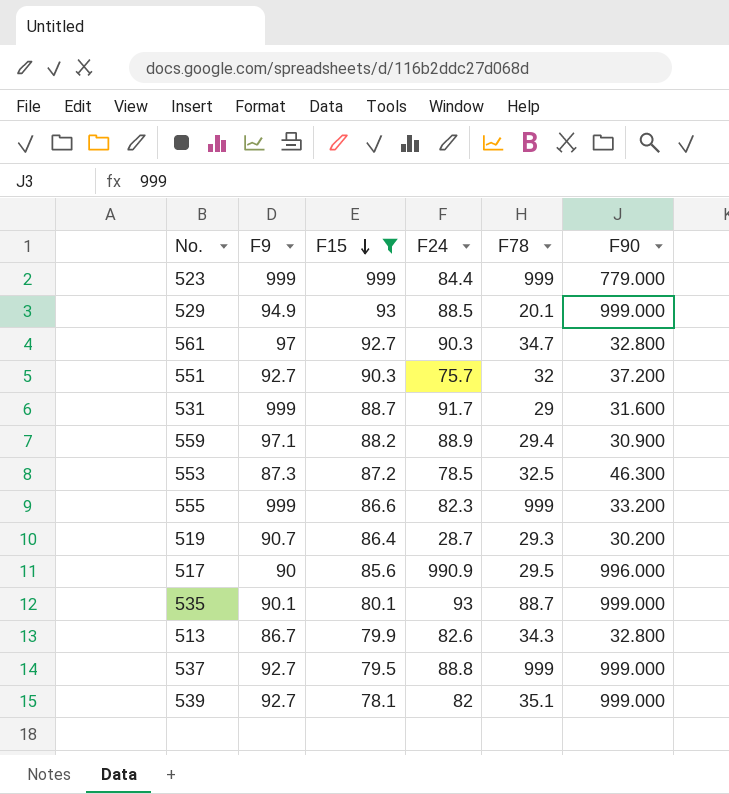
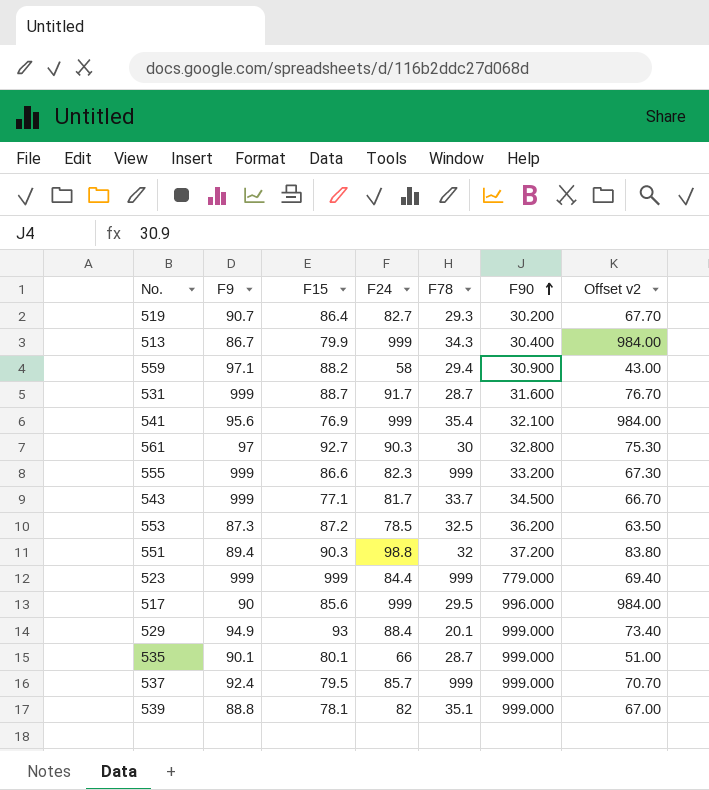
filter: F15 >= 78.1 -> none
row order: F15 descending -> F90 ascending
column Offset v2 | formula: none -> [F24] - 15
519 | F24: 28.7 -> 82.7
513 | F24: 82.6 -> 999
513 | F90: 32.800 -> 30.400
559 | F24: 88.9 -> 58
531 | F78: 29 -> 28.7
561 | F78: 34.7 -> 30
553 | F90: 46.300 -> 36.200
551 | F9: 92.7 -> 89.4
551 | F24: 75.7 -> 98.8
517 | F24: 990.9 -> 999
529 | F24: 88.5 -> 88.4
535 | F24: 93 -> 66
535 | F78: 88.7 -> 28.7
537 | F9: 92.7 -> 92.4
537 | F24: 88.8 -> 85.7
539 | F9: 92.7 -> 88.8

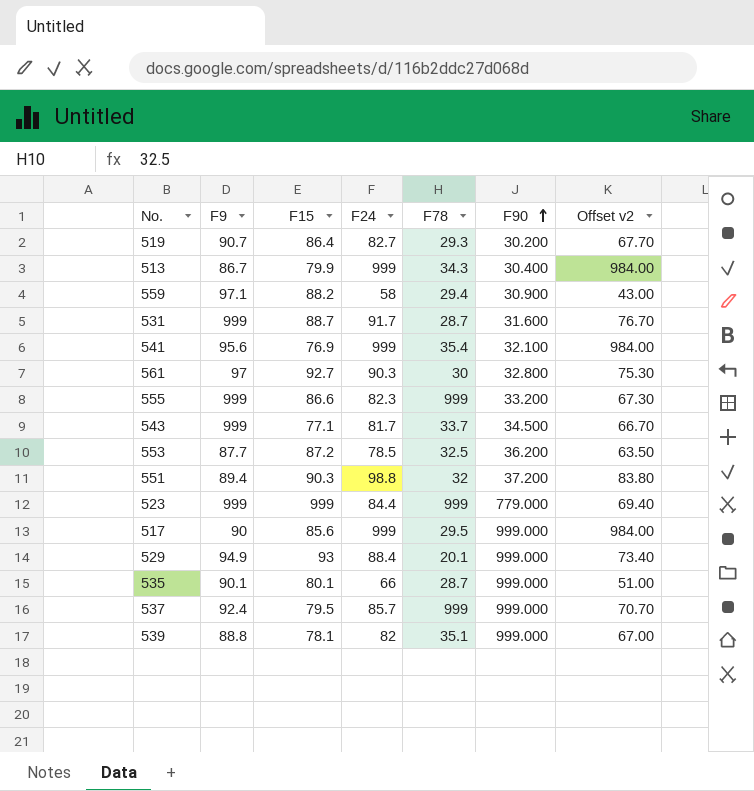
553 | F9: 87.3 -> 87.7
517 | F90: 996.000 -> 999.000

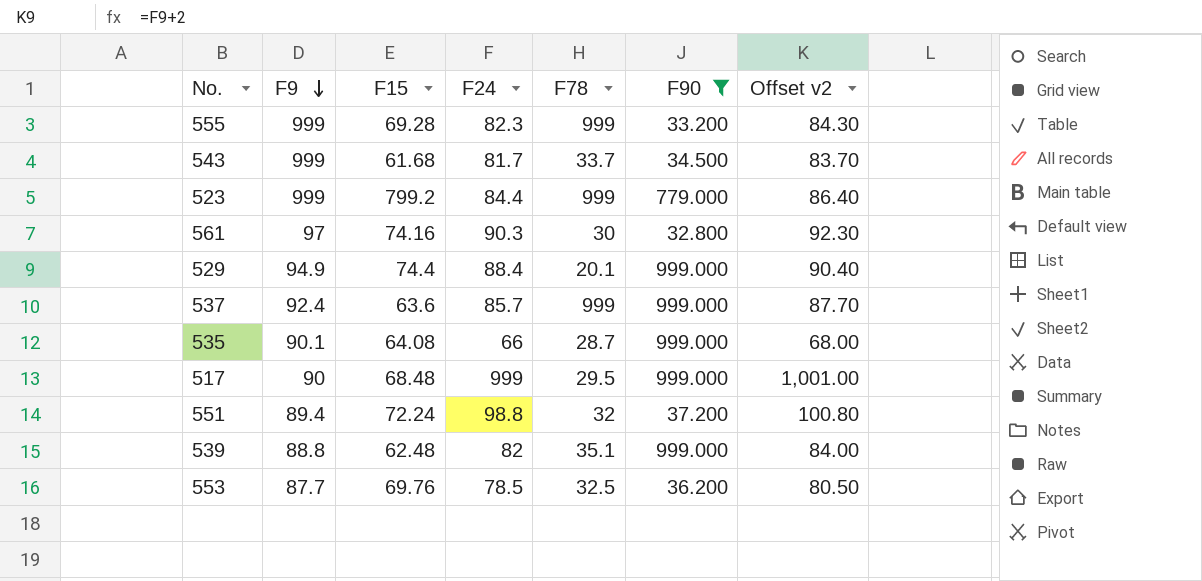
filter: none -> F90 >= 32.800
row order: F90 ascending -> F9 descending
column Offset v2 | formula: [F24] - 15 -> [F24] + 2
555 | F15: 86.6 -> 69.28
543 | F15: 77.1 -> 61.68
523 | F15: 999 -> 799.2
561 | F15: 92.7 -> 74.16
529 | F15: 93 -> 74.4
537 | F15: 79.5 -> 63.6
535 | F15: 80.1 -> 64.08
517 | F15: 85.6 -> 68.48
551 | F15: 90.3 -> 72.24
539 | F15: 78.1 -> 62.48
553 | F15: 87.2 -> 69.76

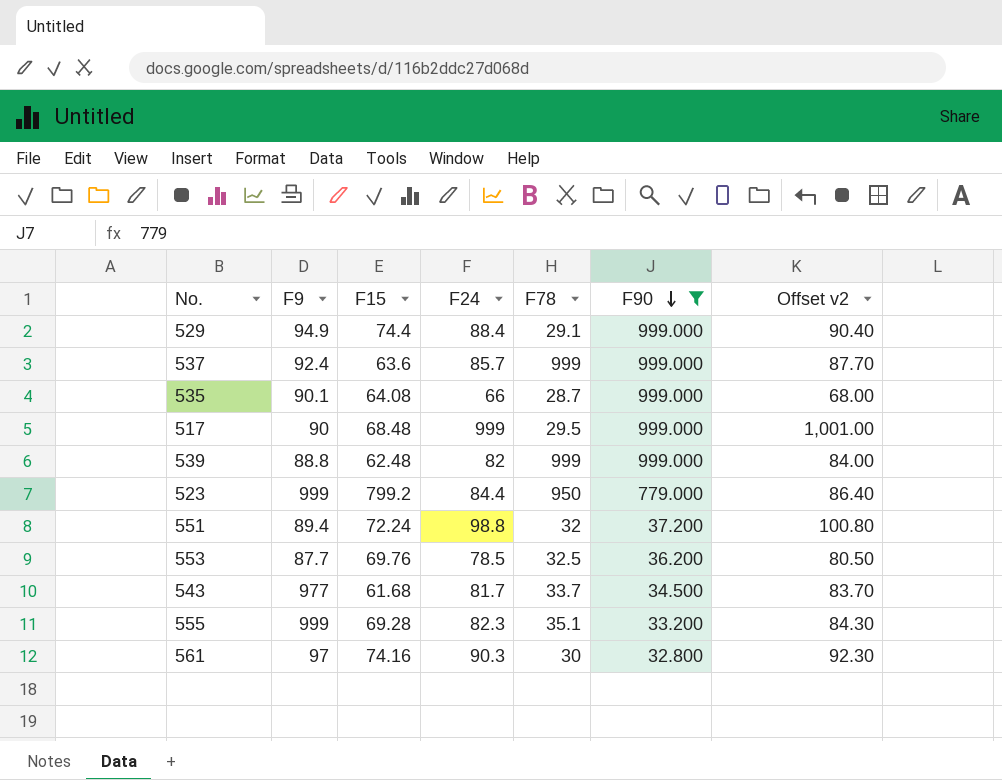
row order: F9 descending -> F90 descending
529 | F78: 20.1 -> 29.1
539 | F78: 35.1 -> 999
523 | F78: 999 -> 950
543 | F9: 999 -> 977
555 | F78: 999 -> 35.1

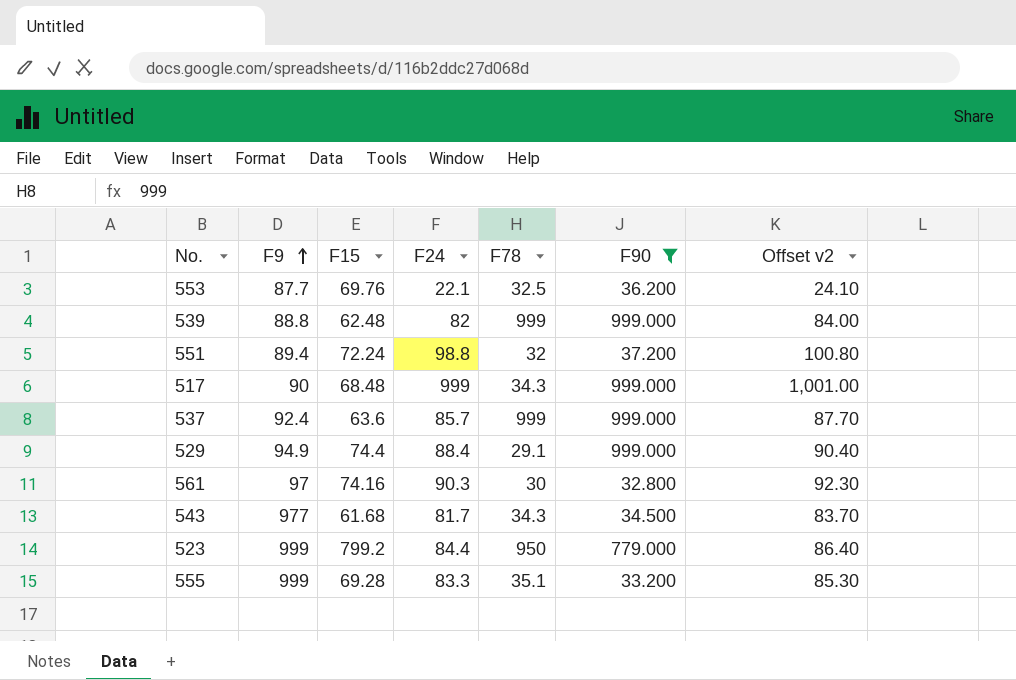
row order: F90 descending -> F9 ascending
row 535: 90.1 | 64.08 | 66 | 28.7 | 999.000 | 68.00 -> none
553 | F24: 78.5 -> 22.1
553 | Offset v2: 80.50 -> 24.10
517 | F78: 29.5 -> 34.3
543 | F78: 33.7 -> 34.3
555 | F24: 82.3 -> 83.3
555 | Offset v2: 84.30 -> 85.30

